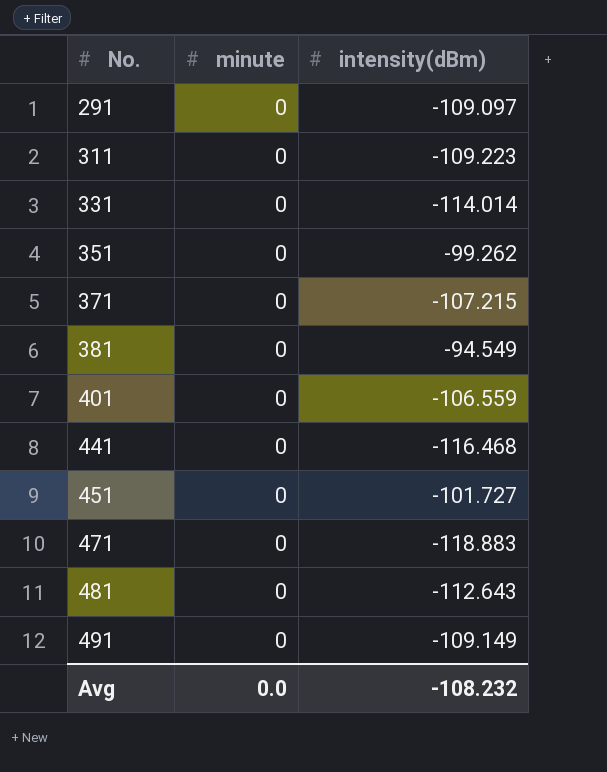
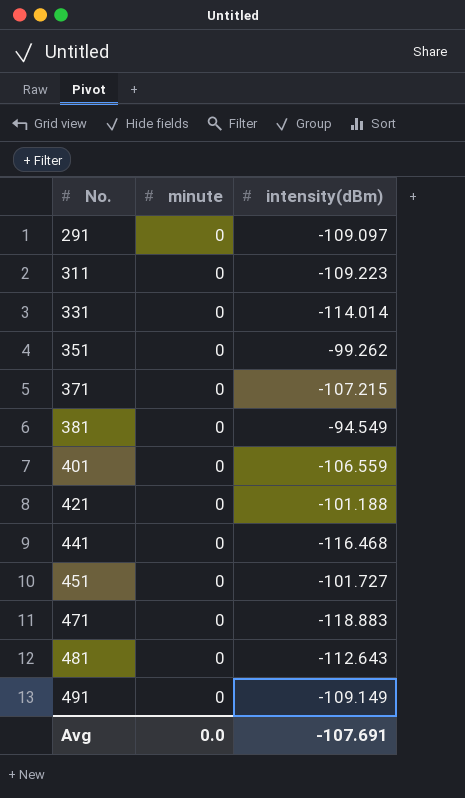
row 421: none -> 0 | -101.188
Avg | intensity(dBm): -108.232 -> -107.691

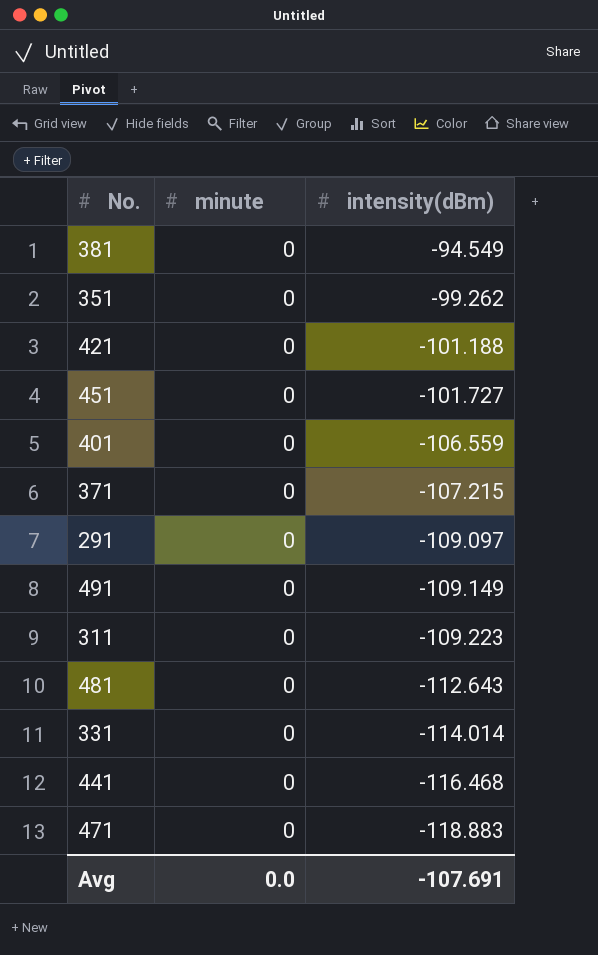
row order: No. ascending -> intensity(dBm) descending

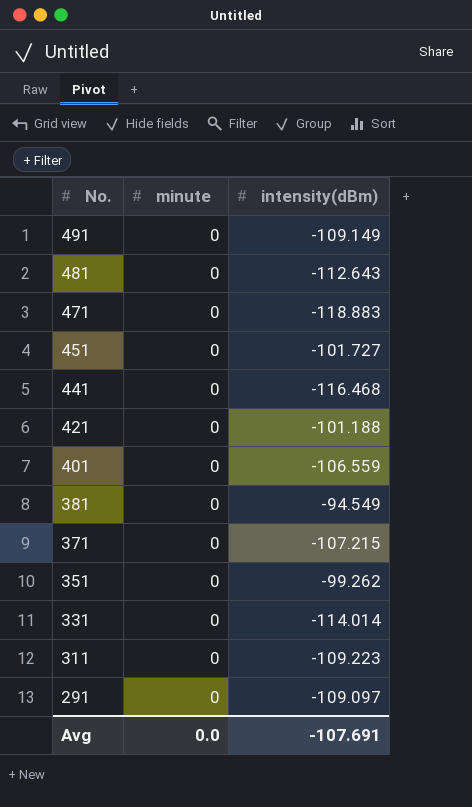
row order: intensity(dBm) descending -> No. descending

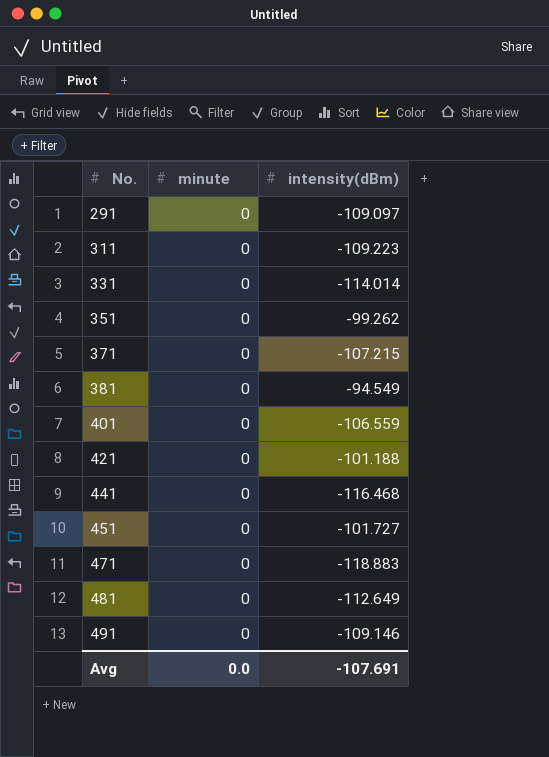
row order: No. descending -> No. ascending
481 | intensity(dBm): -112.643 -> -112.649
491 | intensity(dBm): -109.149 -> -109.146

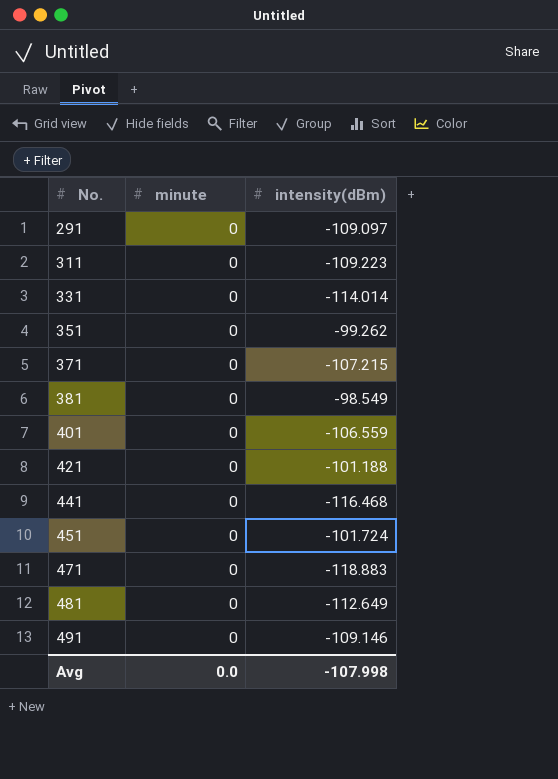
381 | intensity(dBm): -94.549 -> -98.549
451 | intensity(dBm): -101.727 -> -101.724
Avg | intensity(dBm): -107.691 -> -107.998

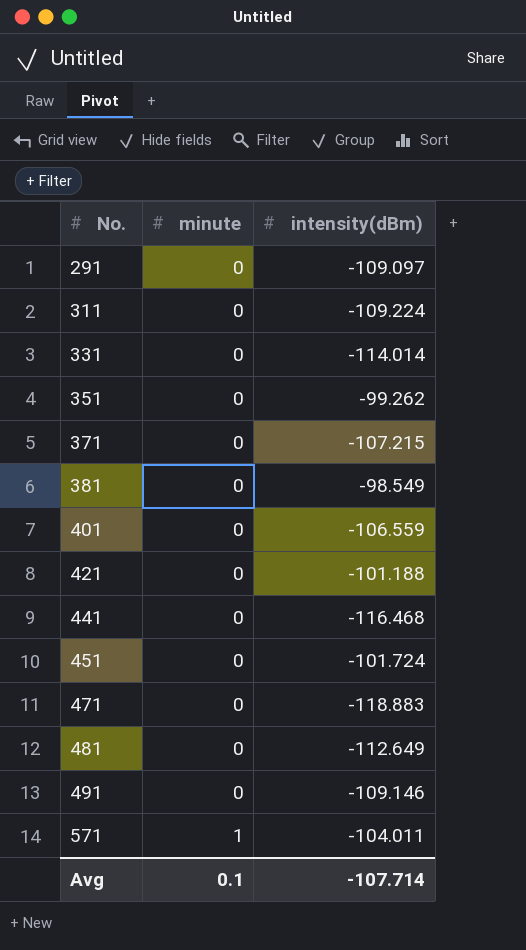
311 | intensity(dBm): -109.223 -> -109.224
row 571: none -> 1 | -104.011
Avg | minute: 0.0 -> 0.1
Avg | intensity(dBm): -107.998 -> -107.714

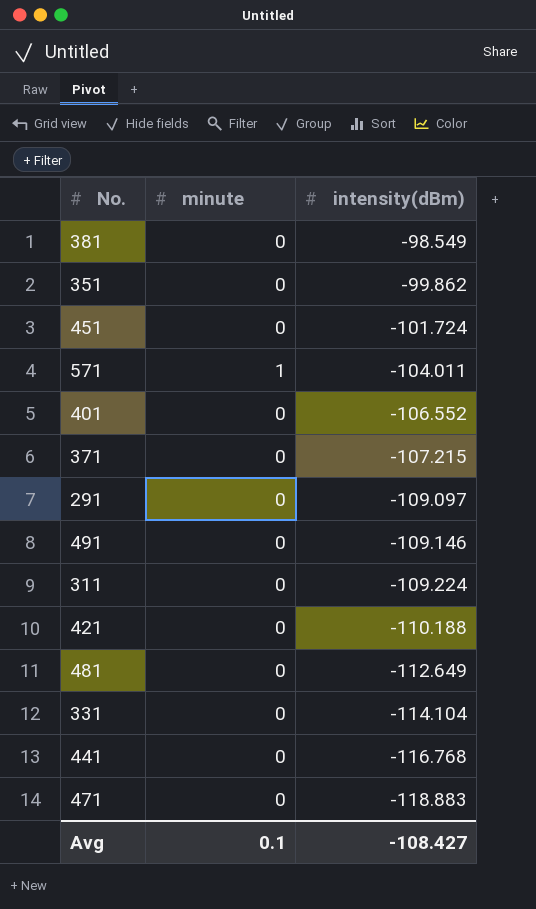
row order: No. ascending -> intensity(dBm) descending
351 | intensity(dBm): -99.262 -> -99.862
401 | intensity(dBm): -106.559 -> -106.552
421 | intensity(dBm): -101.188 -> -110.188
331 | intensity(dBm): -114.014 -> -114.104
441 | intensity(dBm): -116.468 -> -116.768
Avg | intensity(dBm): -107.714 -> -108.427

